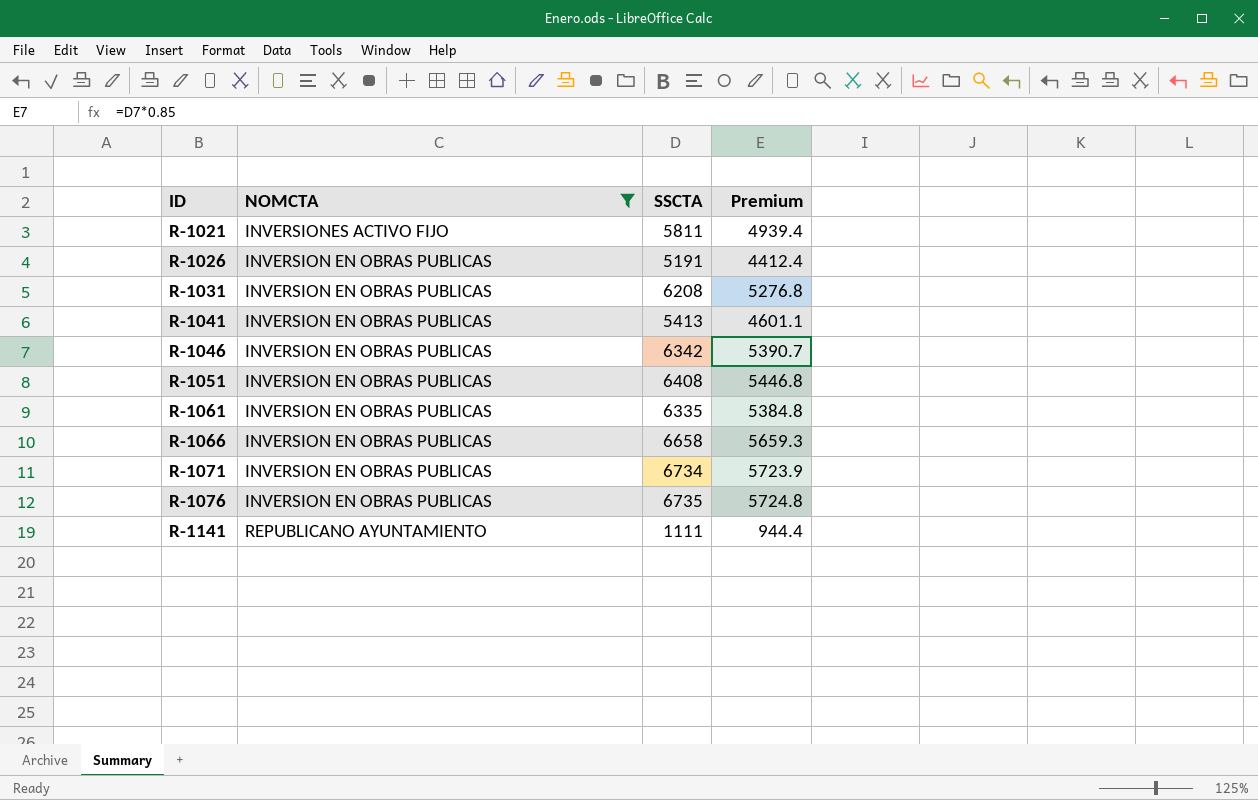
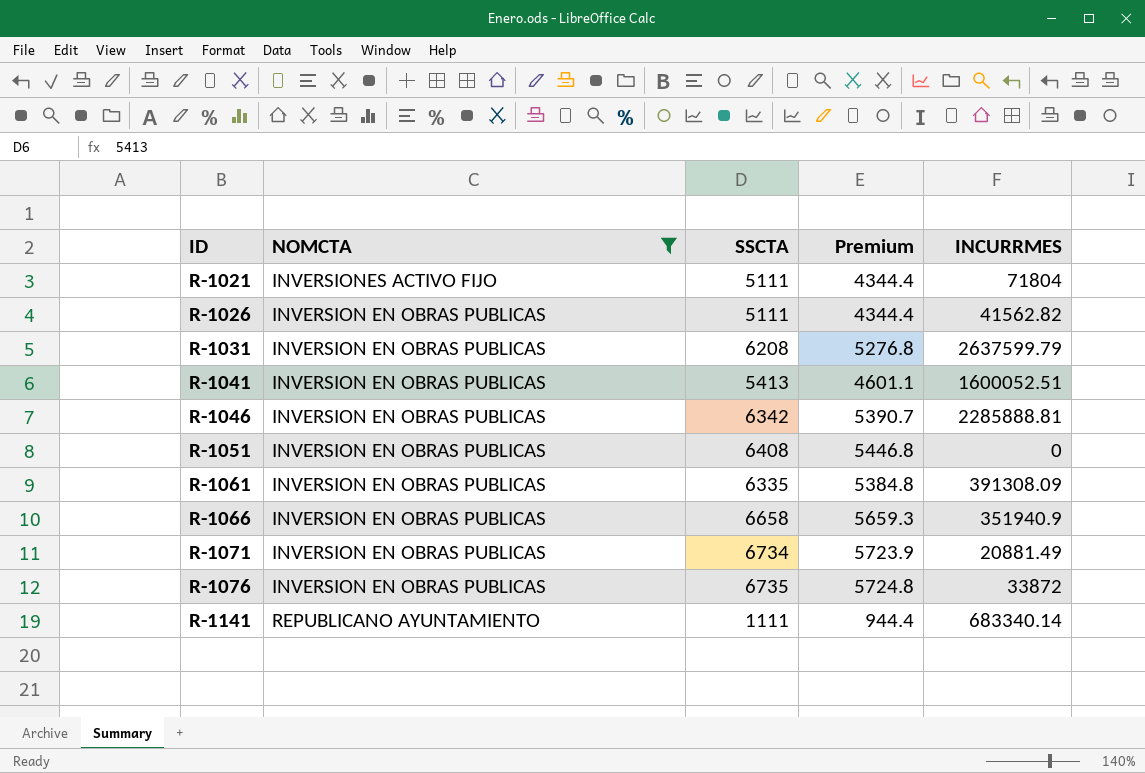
column INCURRMES | position: none -> 5
R-1021 | SSCTA: 5811 -> 5111
R-1021 | Premium: 4939.4 -> 4344.4
R-1026 | SSCTA: 5191 -> 5111
R-1026 | Premium: 4412.4 -> 4344.4

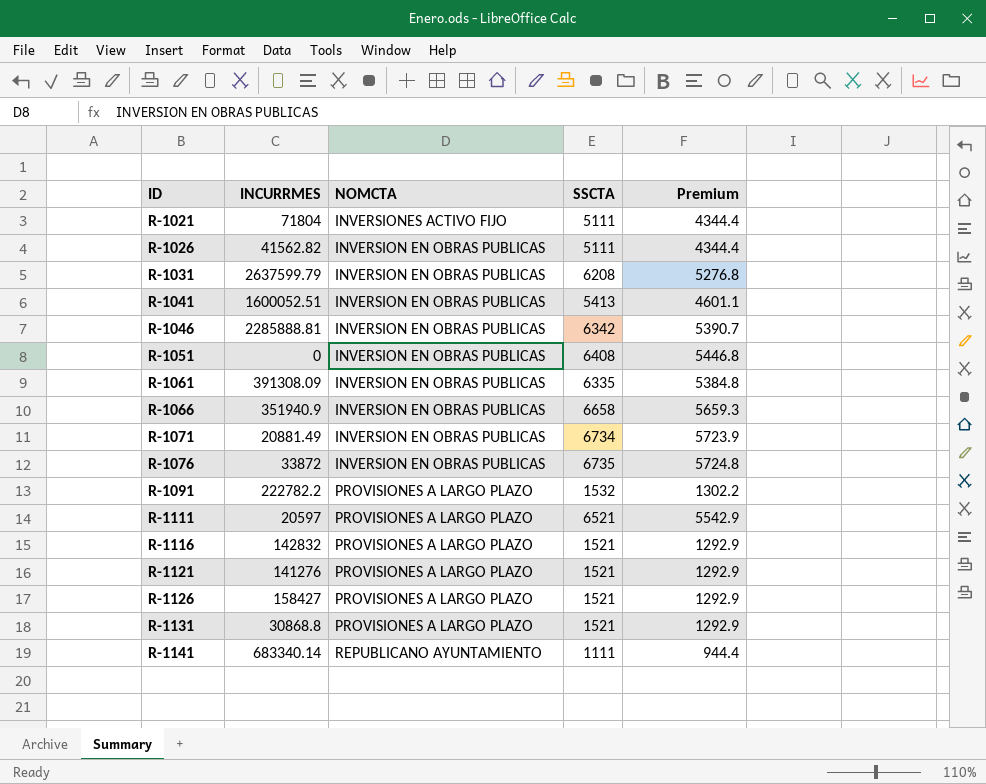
filter: NOMCTA != PROVISIONES A LARGO PLAZO -> none
column INCURRMES | position: 5 -> 2

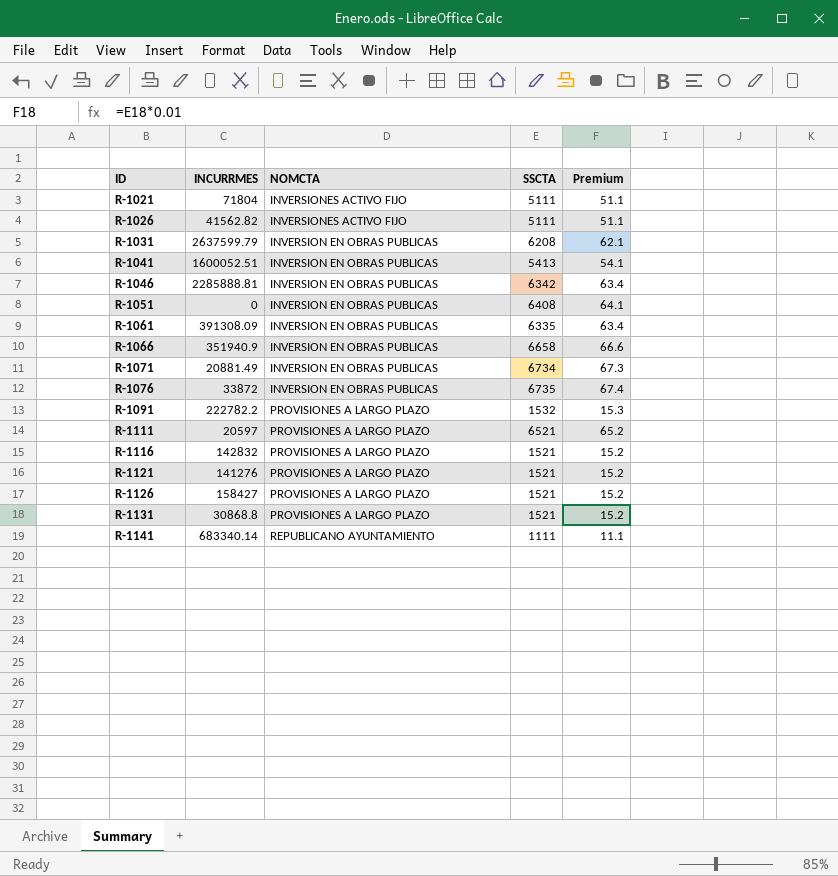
column Premium | formula: [SSCTA] * 0.85 -> [SSCTA] * 0.01
R-1026 | NOMCTA: INVERSION EN OBRAS PUBLICAS -> INVERSIONES ACTIVO FIJO

